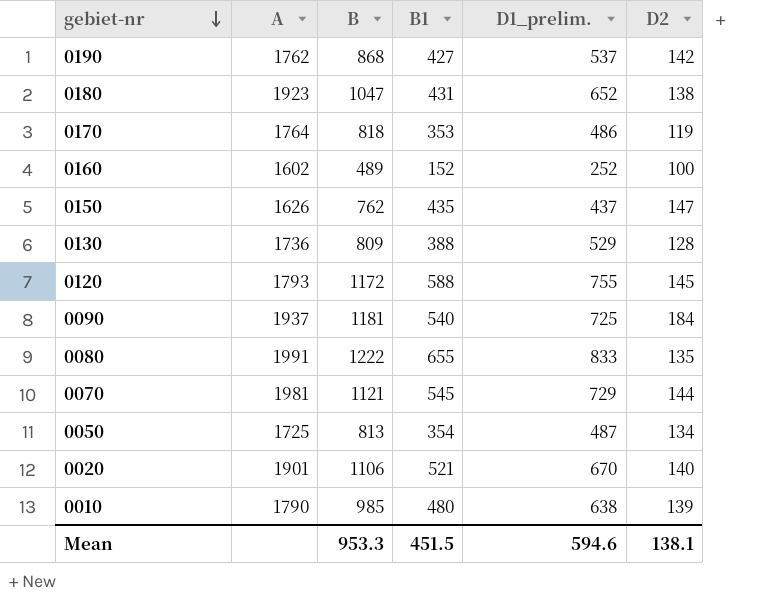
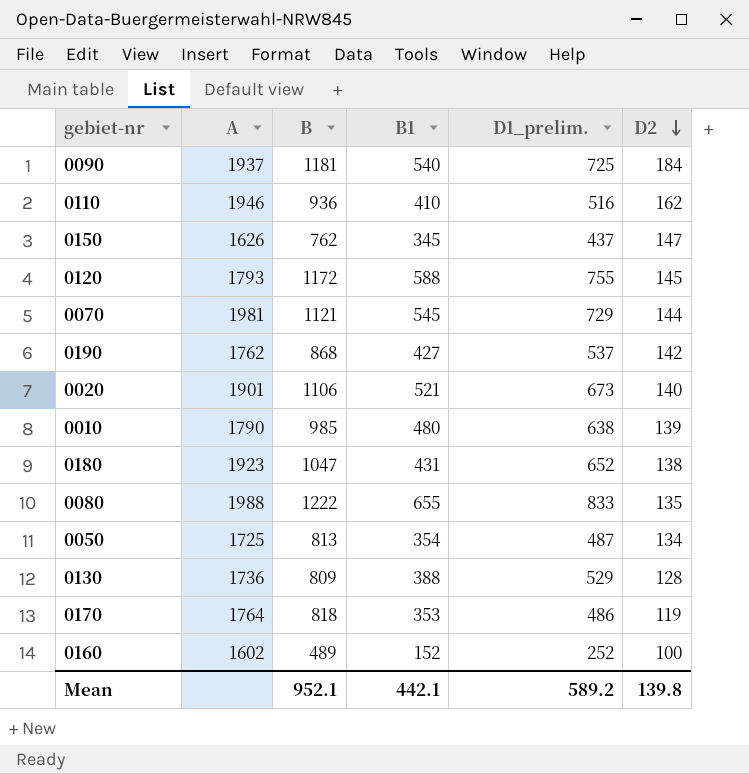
row order: gebiet-nr descending -> D2 descending
row 0110: none -> 1946 | 936 | 410 | 516 | 162
0150 | B1: 435 -> 345
0020 | D1_prelim.: 670 -> 673
0080 | A: 1991 -> 1988
Mean | B: 953.3 -> 952.1
Mean | B1: 451.5 -> 442.1
Mean | D1_prelim.: 594.6 -> 589.2
Mean | D2: 138.1 -> 139.8

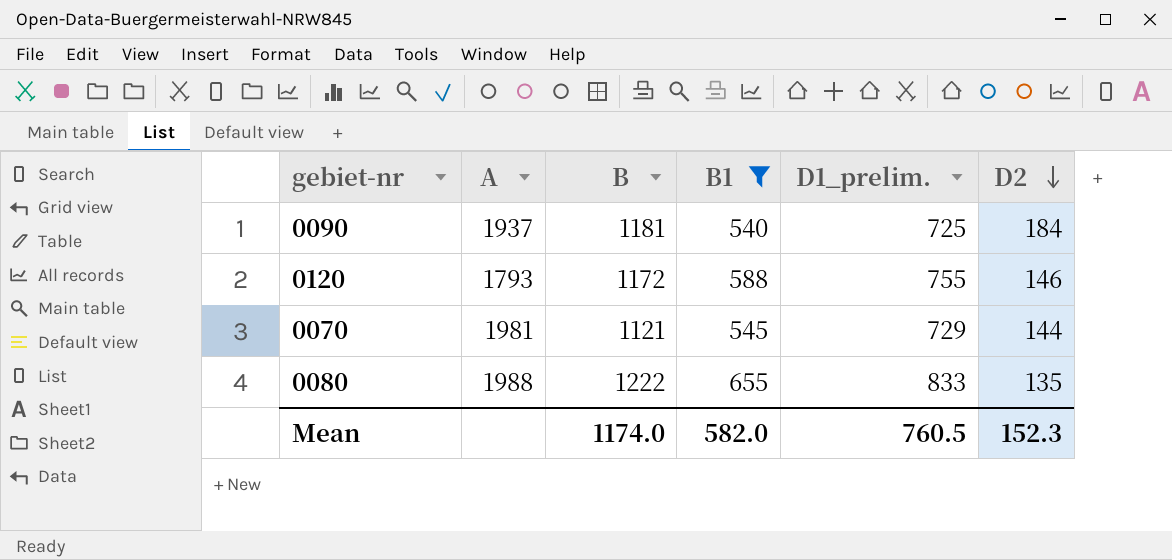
filter: none -> B1 >= 540
0120 | D2: 145 -> 146
Mean | B: 952.1 -> 1174.0
Mean | B1: 442.1 -> 582.0
Mean | D1_prelim.: 589.2 -> 760.5
Mean | D2: 139.8 -> 152.3

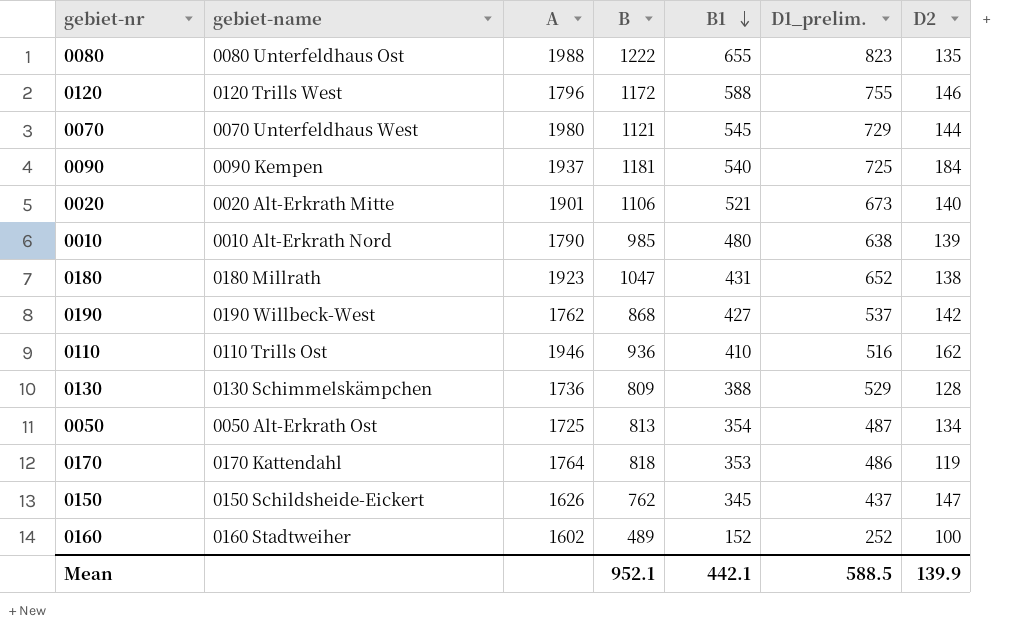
filter: B1 >= 540 -> none
row order: D2 descending -> B1 descending
column gebiet-name | position: none -> 2
0080 | D1_prelim.: 833 -> 823
0120 | A: 1793 -> 1796
0070 | A: 1981 -> 1980
Mean | B: 1174.0 -> 952.1
Mean | B1: 582.0 -> 442.1
Mean | D1_prelim.: 760.5 -> 588.5
Mean | D2: 152.3 -> 139.9

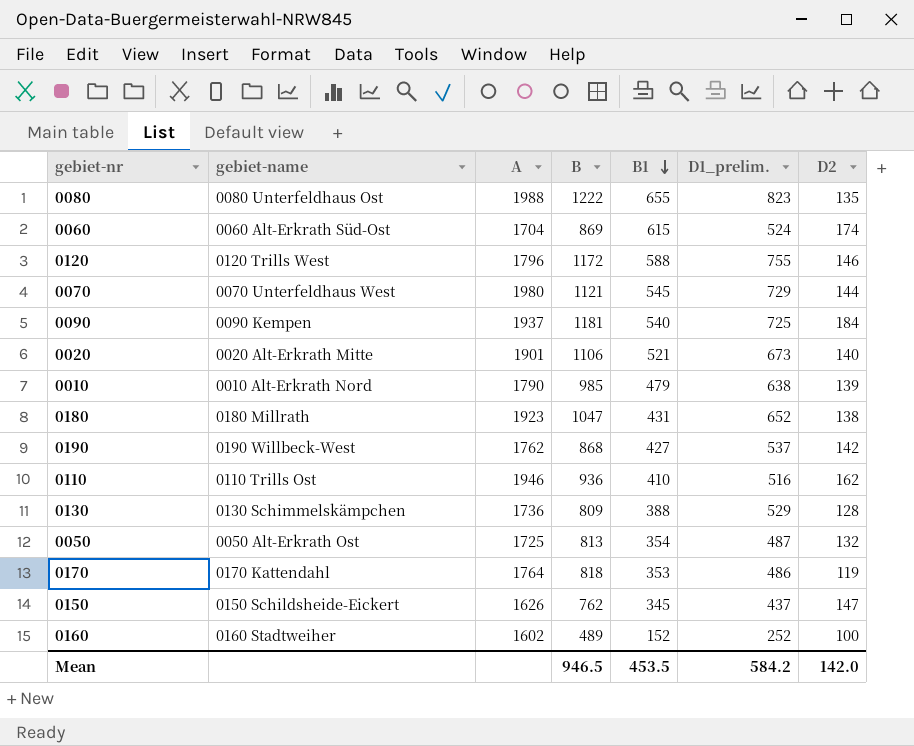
row 0060: none -> 0060 Alt-Erkrath Süd-Ost | 1704 | 869 | 615 | 524 | 174
0010 | B1: 480 -> 479
0050 | D2: 134 -> 132
Mean | B: 952.1 -> 946.5
Mean | B1: 442.1 -> 453.5
Mean | D1_prelim.: 588.5 -> 584.2
Mean | D2: 139.9 -> 142.0

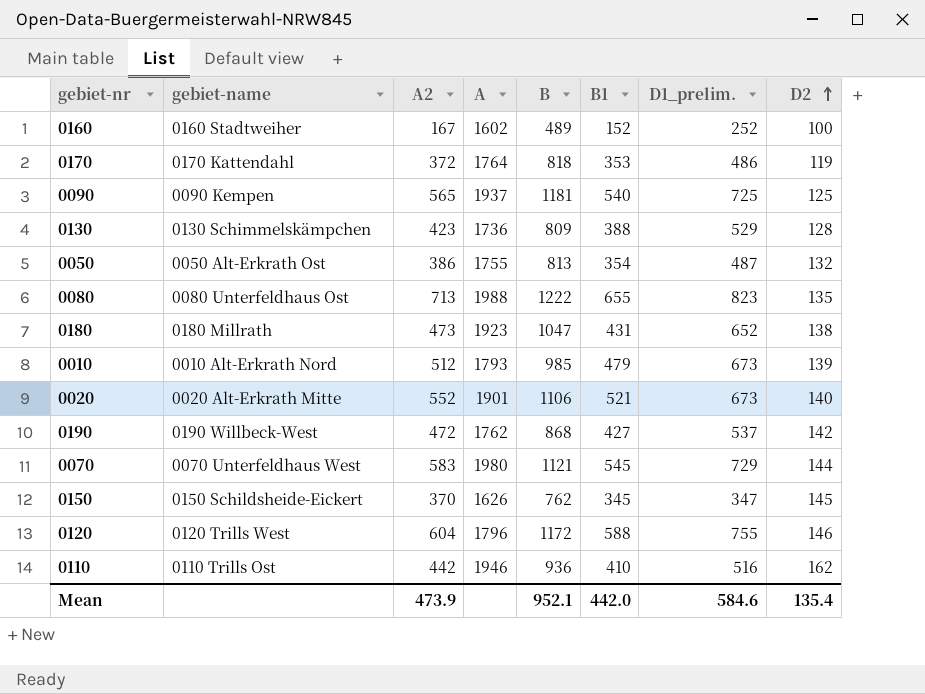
row order: B1 descending -> D2 ascending
column A2 | position: none -> 3
row 0060: 0060 Alt-Erkrath Süd-Ost | 1704 | 869 | 615 | 524 | 174 -> none
0090 | D2: 184 -> 125
0050 | A: 1725 -> 1755
0010 | A: 1790 -> 1793
0010 | D1_prelim.: 638 -> 673
0150 | D1_prelim.: 437 -> 347
0150 | D2: 147 -> 145
Mean | B: 946.5 -> 952.1
Mean | B1: 453.5 -> 442.0
Mean | D1_prelim.: 584.2 -> 584.6
Mean | D2: 142.0 -> 135.4

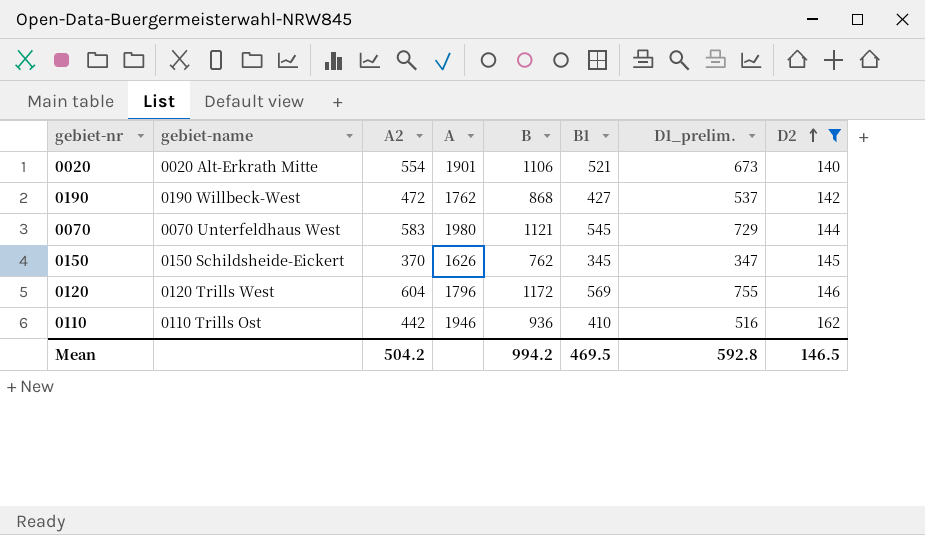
filter: none -> D2 >= 140
0020 | A2: 552 -> 554
0120 | B1: 588 -> 569
Mean | A2: 473.9 -> 504.2
Mean | B: 952.1 -> 994.2
Mean | B1: 442.0 -> 469.5
Mean | D1_prelim.: 584.6 -> 592.8
Mean | D2: 135.4 -> 146.5

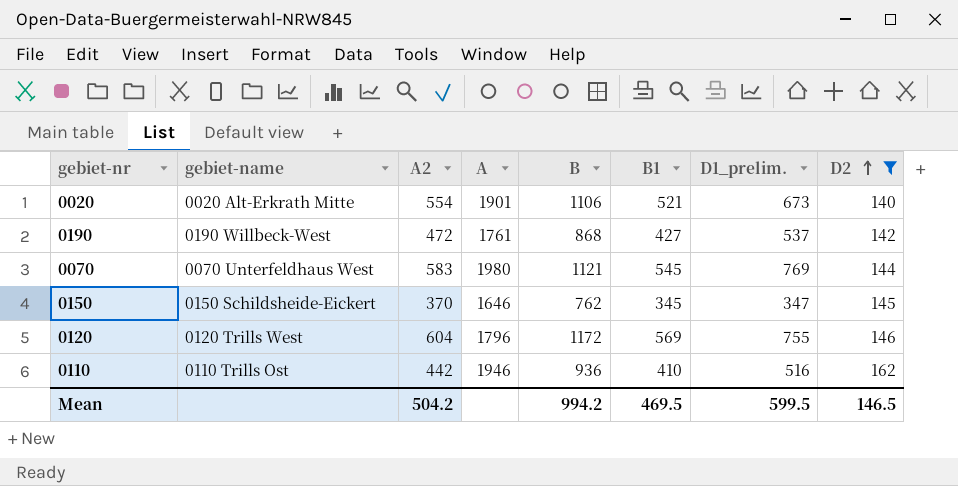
0190 | A: 1762 -> 1761
0070 | D1_prelim.: 729 -> 769
0150 | A: 1626 -> 1646
Mean | D1_prelim.: 592.8 -> 599.5

